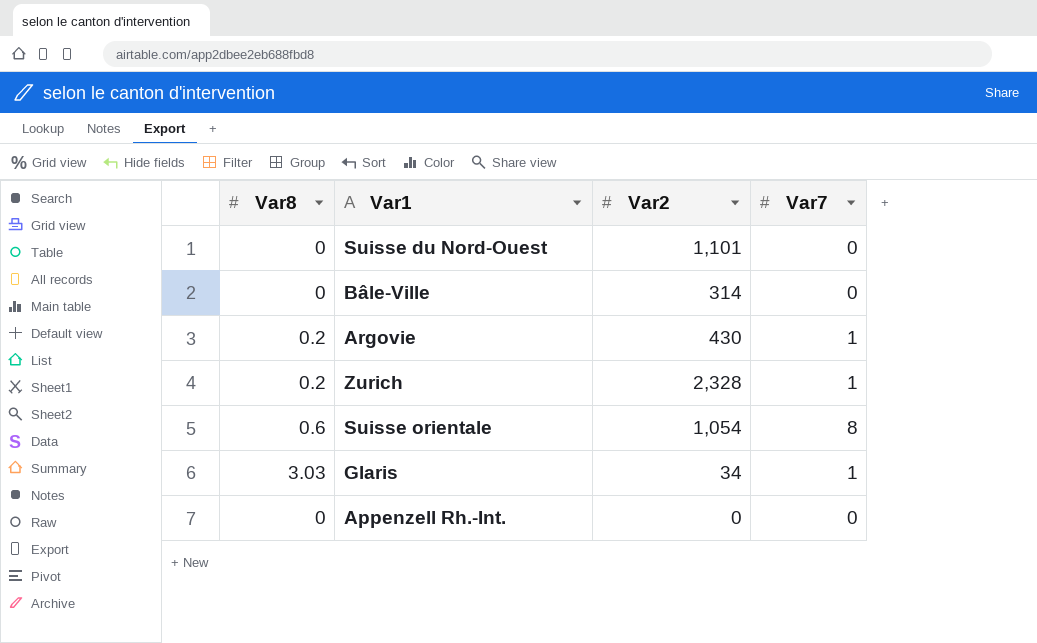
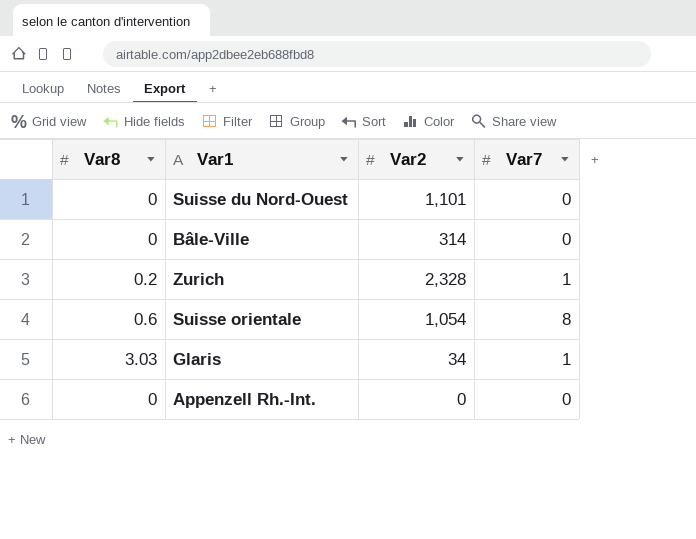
row Argovie: 0.2 | 430 | 1 -> none

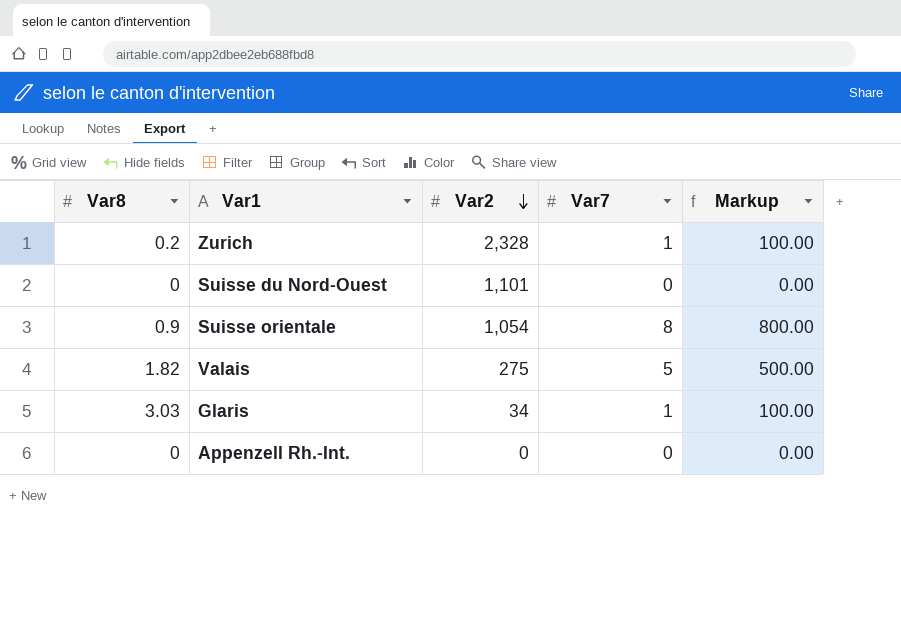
row order: none -> Var2 descending
column Markup | formula: none -> [Var7] * 100
row Bâle-Ville: 0 | 314 | 0 -> none
Suisse orientale | Var8: 0.6 -> 0.9
row Valais: none -> 1.82 | 275 | 5 | 500.00

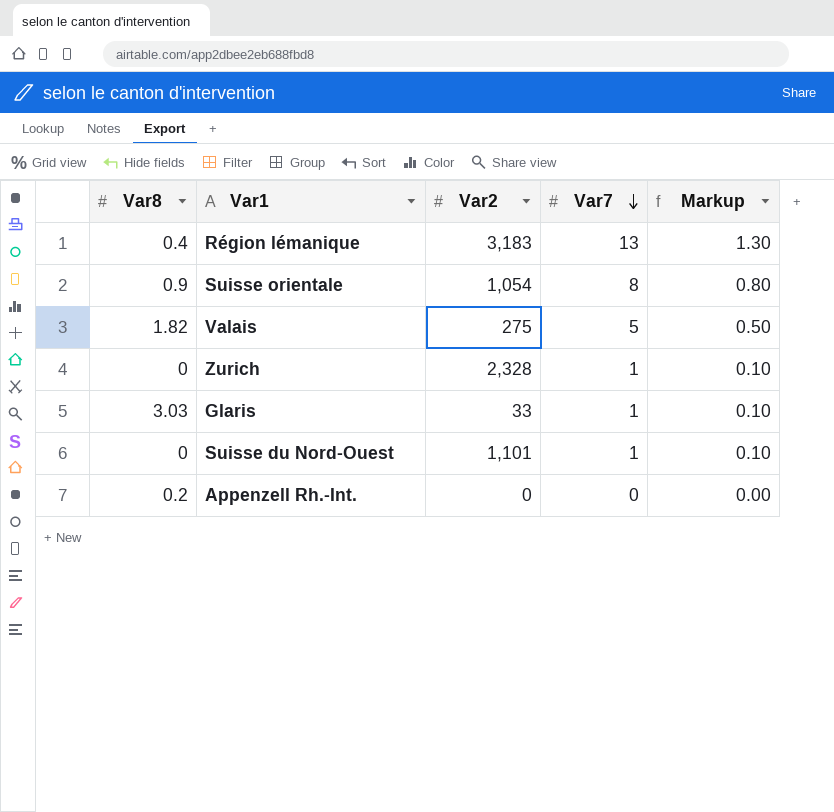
row order: Var2 descending -> Var7 descending
column Markup | formula: [Var7] * 100 -> [Var7] * 0.1
row Région lémanique: none -> 0.4 | 3,183 | 13 | 1.30
Zurich | Var8: 0.2 -> 0
Glaris | Var2: 34 -> 33
Suisse du Nord-Ouest | Var7: 0 -> 1
Appenzell Rh.-Int. | Var8: 0 -> 0.2

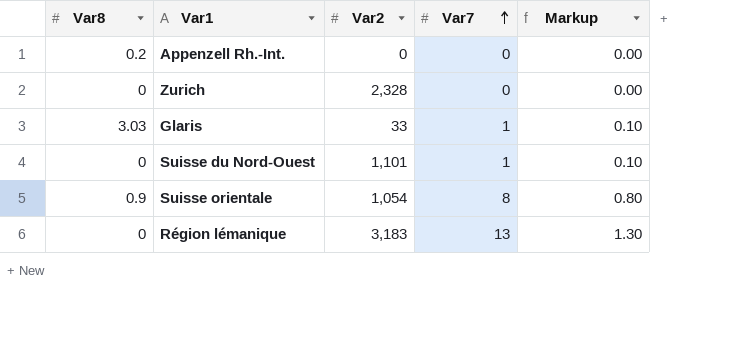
row order: Var7 descending -> Var7 ascending
row Valais: 1.82 | 275 | 5 | 0.50 -> none
Zurich | Var7: 1 -> 0
Zurich | Markup: 0.10 -> 0.00
Région lémanique | Var8: 0.4 -> 0

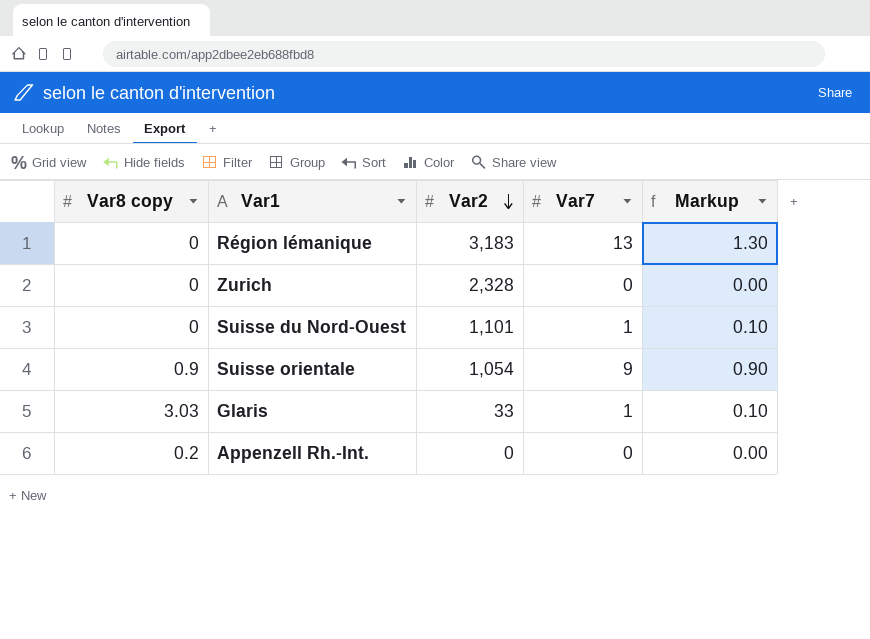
row order: Var7 ascending -> Var2 descending
column name: Var8 -> Var8 copy
Suisse orientale | Var7: 8 -> 9
Suisse orientale | Markup: 0.80 -> 0.90

